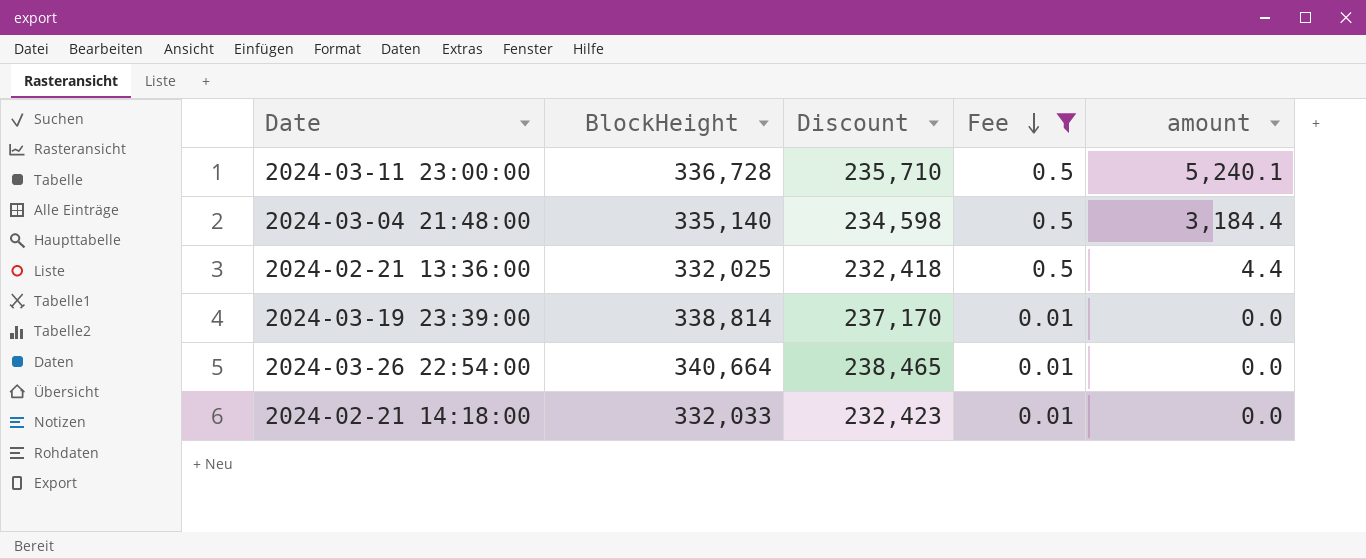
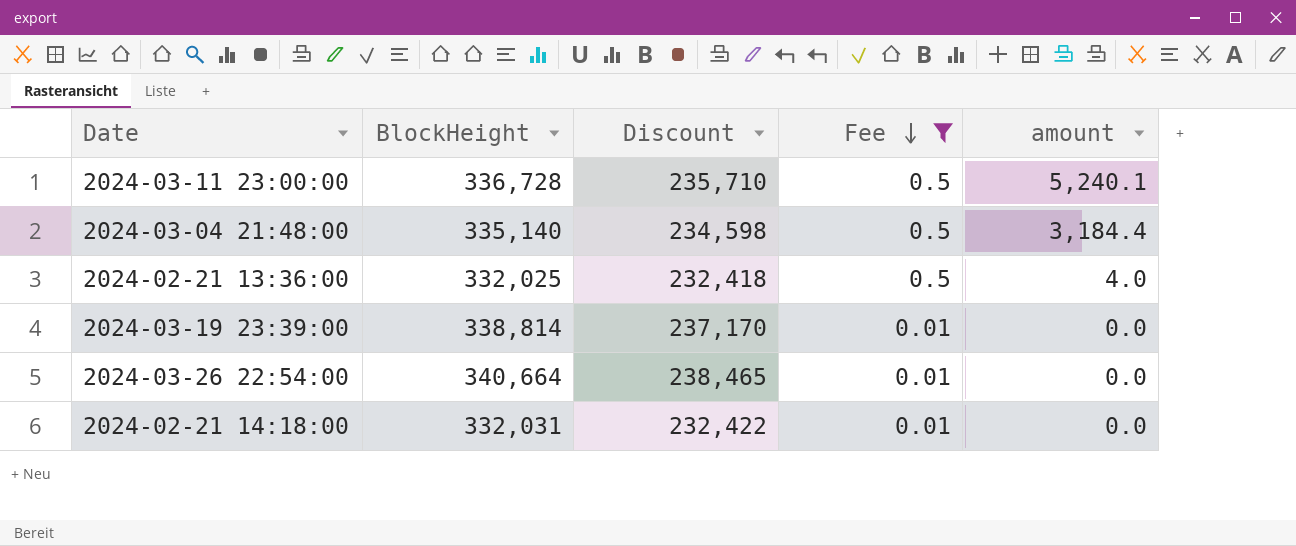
2024-02-21 13:36:00 | amount: 4.4 -> 4.0
2024-02-21 14:18:00 | BlockHeight: 332,033 -> 332,031
2024-02-21 14:18:00 | Discount: 232,423 -> 232,422

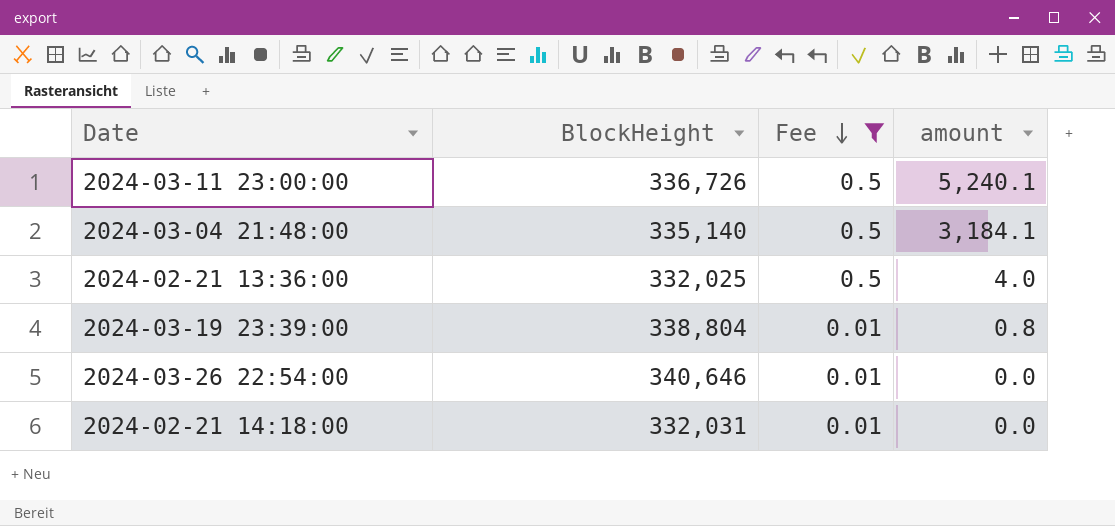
column Discount | formula: [BlockHeight] * 0.7 -> none
2024-03-11 23:00:00 | BlockHeight: 336,728 -> 336,726
2024-03-04 21:48:00 | amount: 3,184.4 -> 3,184.1
2024-03-19 23:39:00 | BlockHeight: 338,814 -> 338,804
2024-03-19 23:39:00 | amount: 0.0 -> 0.8
2024-03-26 22:54:00 | BlockHeight: 340,664 -> 340,646

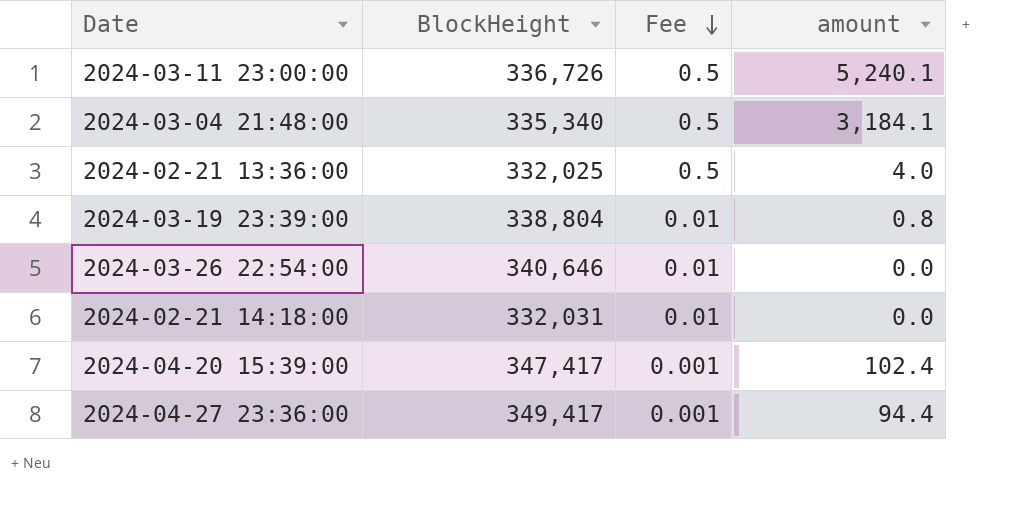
filter: Fee != 0.001 -> none
2024-03-04 21:48:00 | BlockHeight: 335,140 -> 335,340

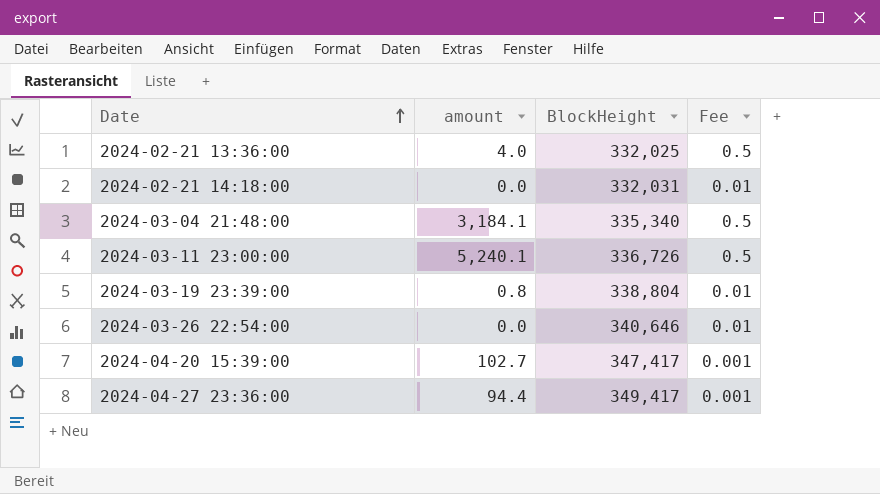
row order: Fee descending -> Date ascending
column amount | position: 4 -> 2
2024-04-20 15:39:00 | amount: 102.4 -> 102.7

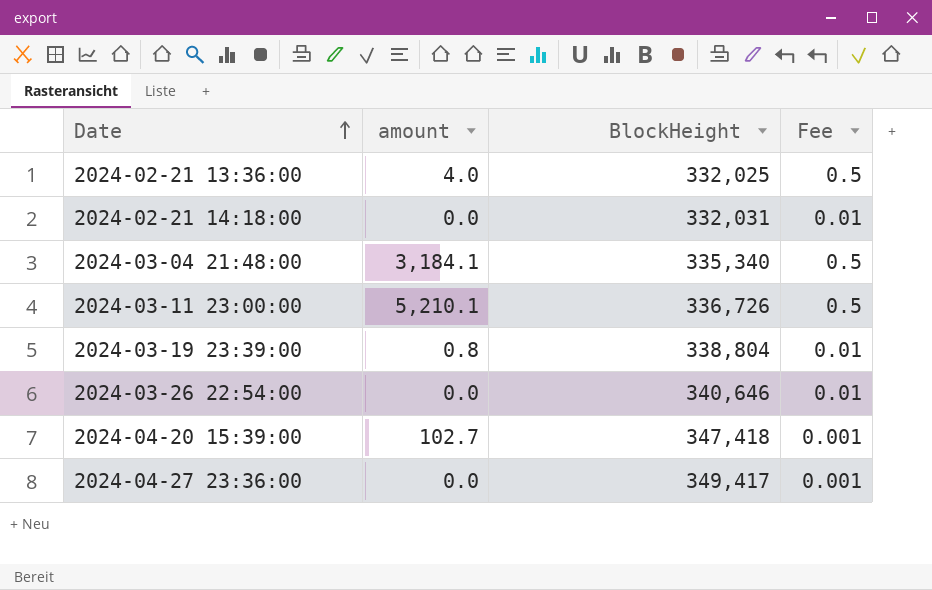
2024-03-11 23:00:00 | amount: 5,240.1 -> 5,210.1
2024-04-20 15:39:00 | BlockHeight: 347,417 -> 347,418
2024-04-27 23:36:00 | amount: 94.4 -> 0.0

